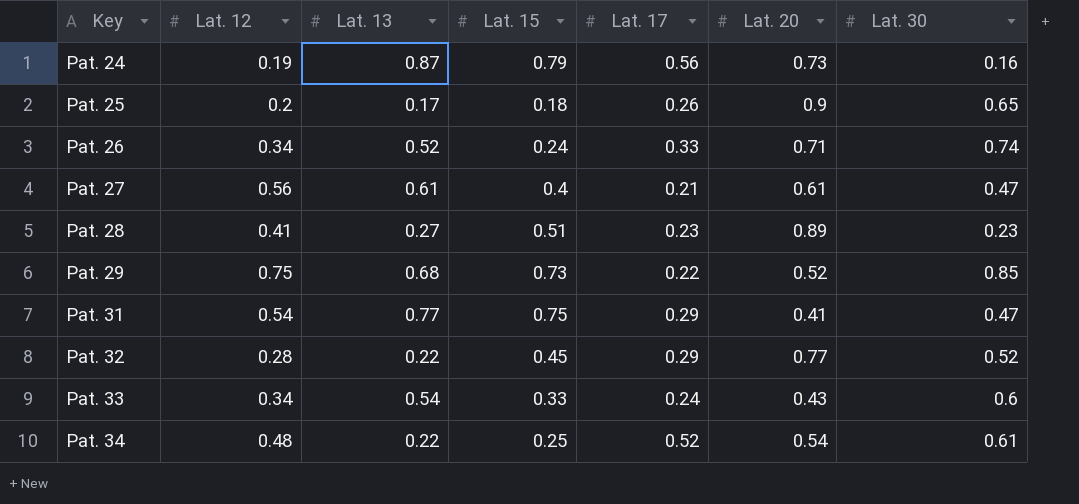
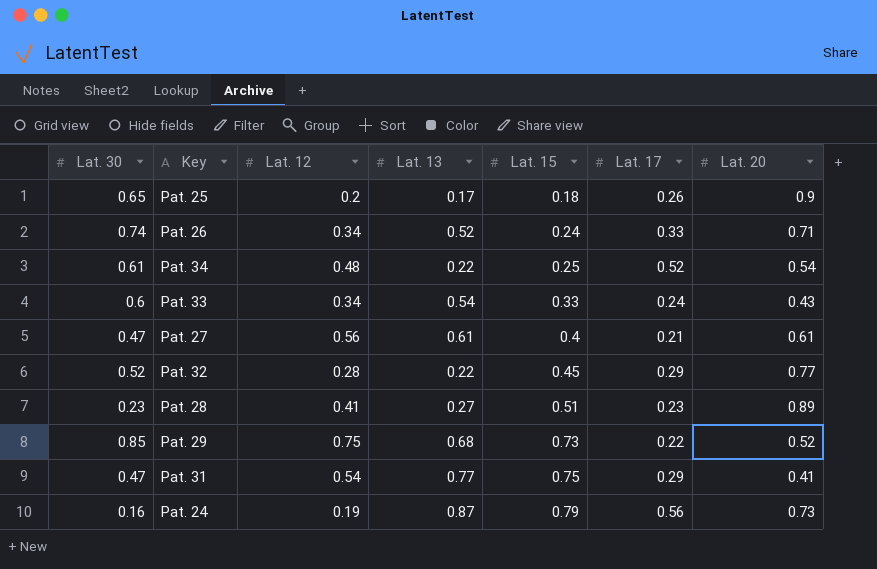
row order: Key ascending -> Lat. 15 ascending
column Lat. 30 | position: 7 -> 1

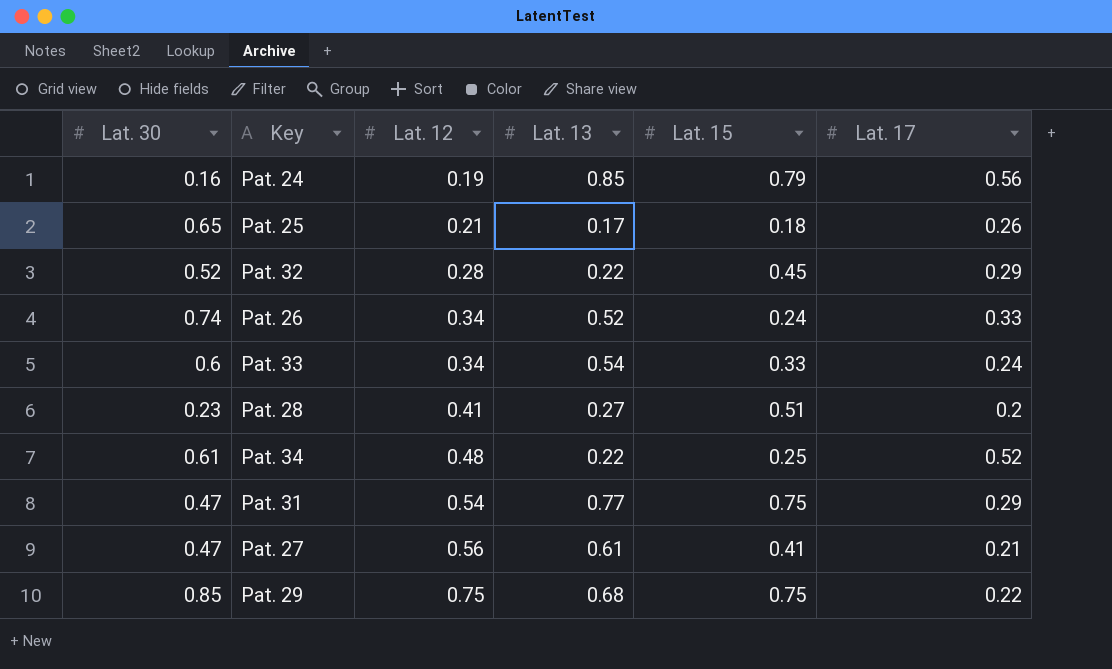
row order: Lat. 15 ascending -> Lat. 12 ascending
column Lat. 20 | position: 7 -> none
Pat. 24 | Lat. 13: 0.87 -> 0.85
Pat. 25 | Lat. 12: 0.2 -> 0.21
Pat. 28 | Lat. 17: 0.23 -> 0.2
Pat. 27 | Lat. 15: 0.4 -> 0.41
Pat. 29 | Lat. 15: 0.73 -> 0.75

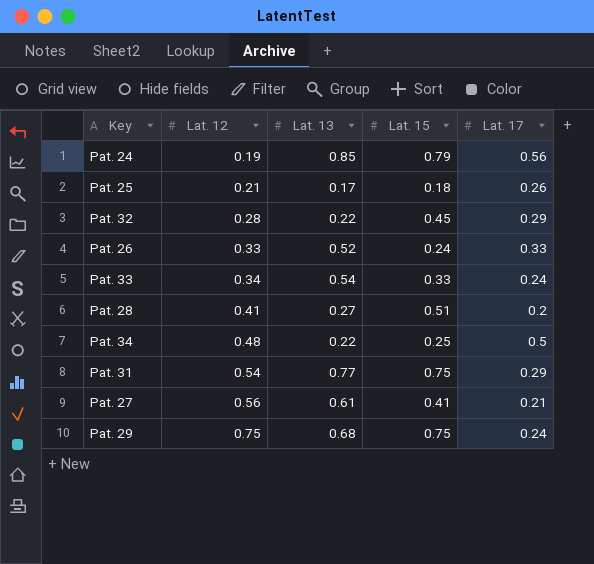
column Lat. 30 | position: 1 -> none
Pat. 26 | Lat. 12: 0.34 -> 0.33
Pat. 34 | Lat. 17: 0.52 -> 0.5
Pat. 29 | Lat. 17: 0.22 -> 0.24

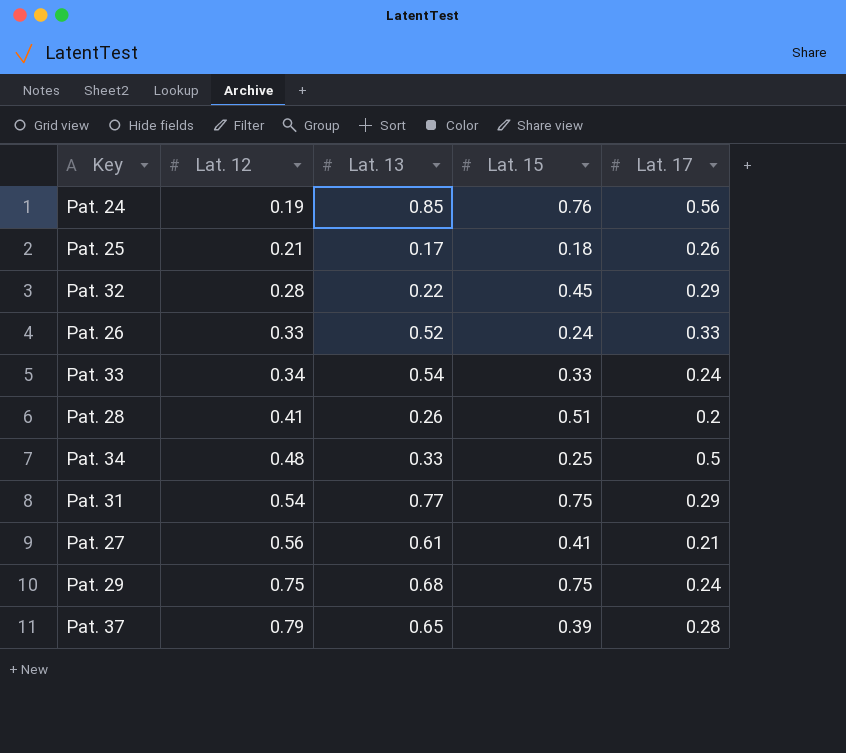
Pat. 24 | Lat. 15: 0.79 -> 0.76
Pat. 28 | Lat. 13: 0.27 -> 0.26
Pat. 34 | Lat. 13: 0.22 -> 0.33
row Pat. 37: none -> 0.79 | 0.65 | 0.39 | 0.28

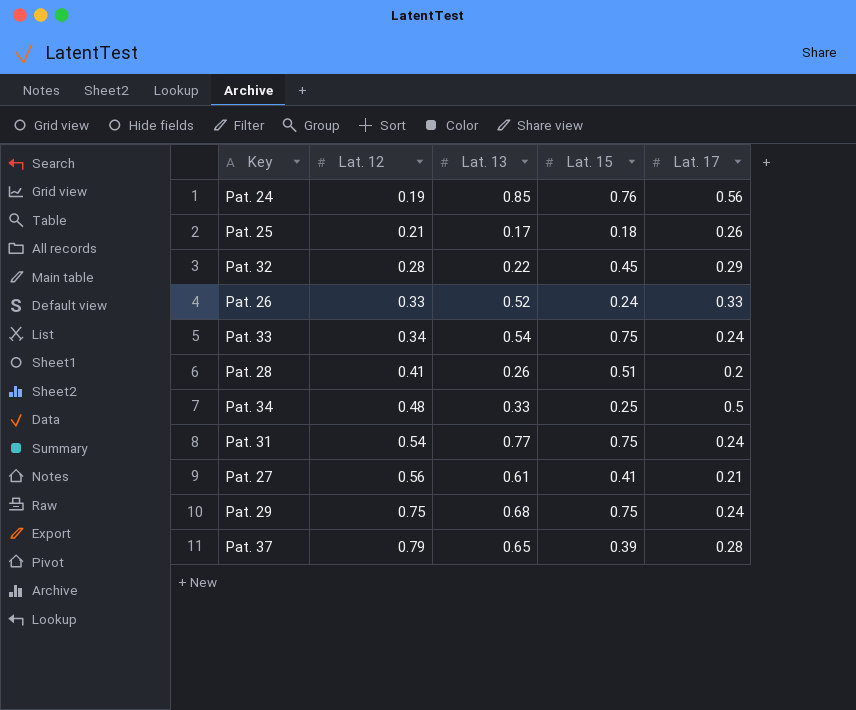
Pat. 33 | Lat. 15: 0.33 -> 0.75
Pat. 31 | Lat. 17: 0.29 -> 0.24

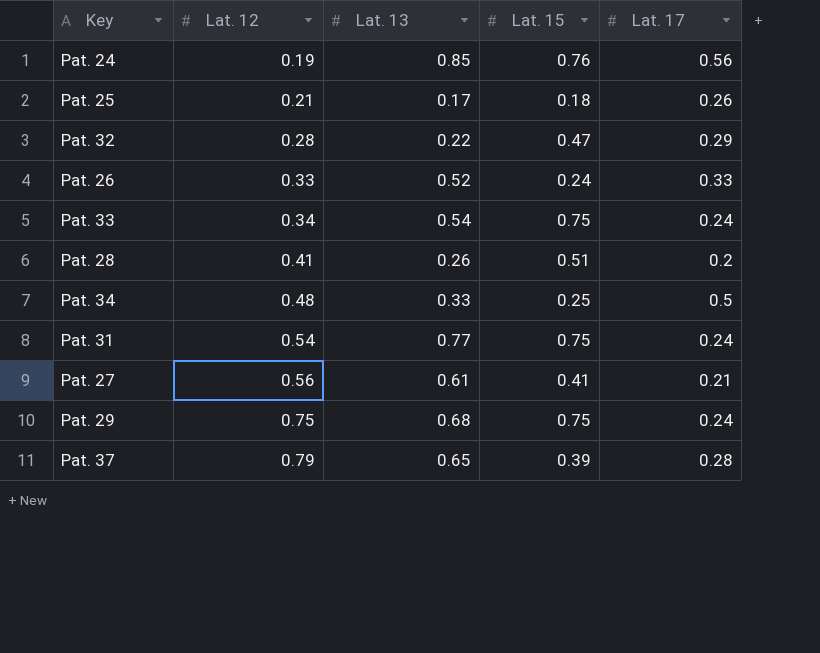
Pat. 32 | Lat. 15: 0.45 -> 0.47

